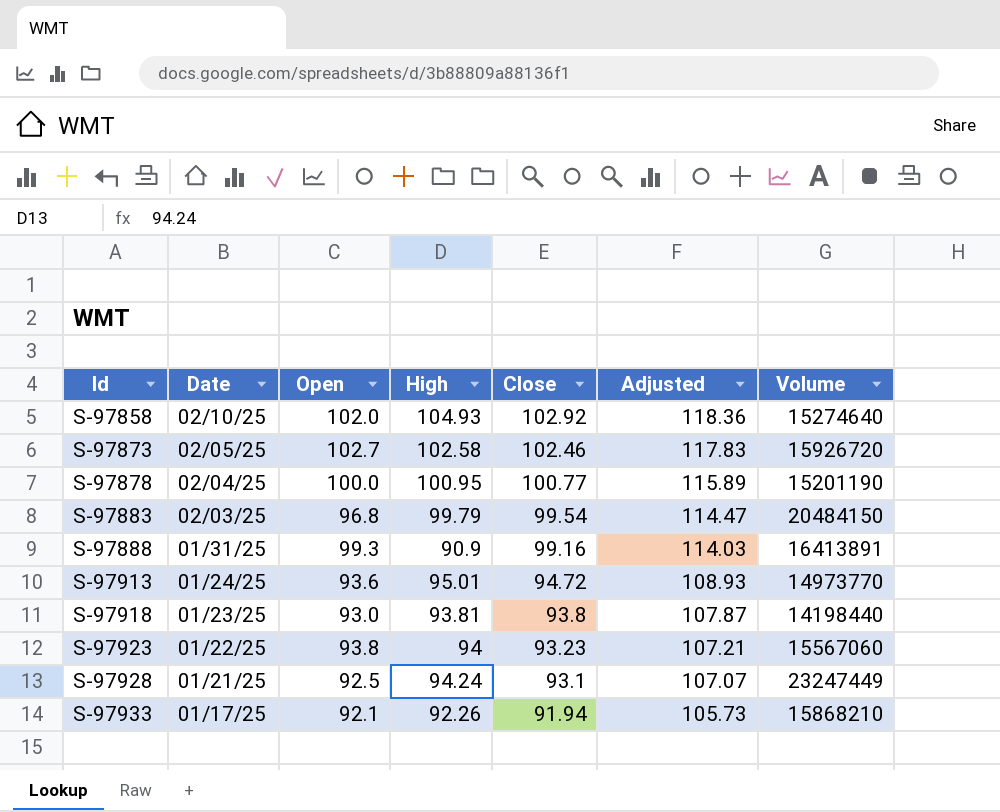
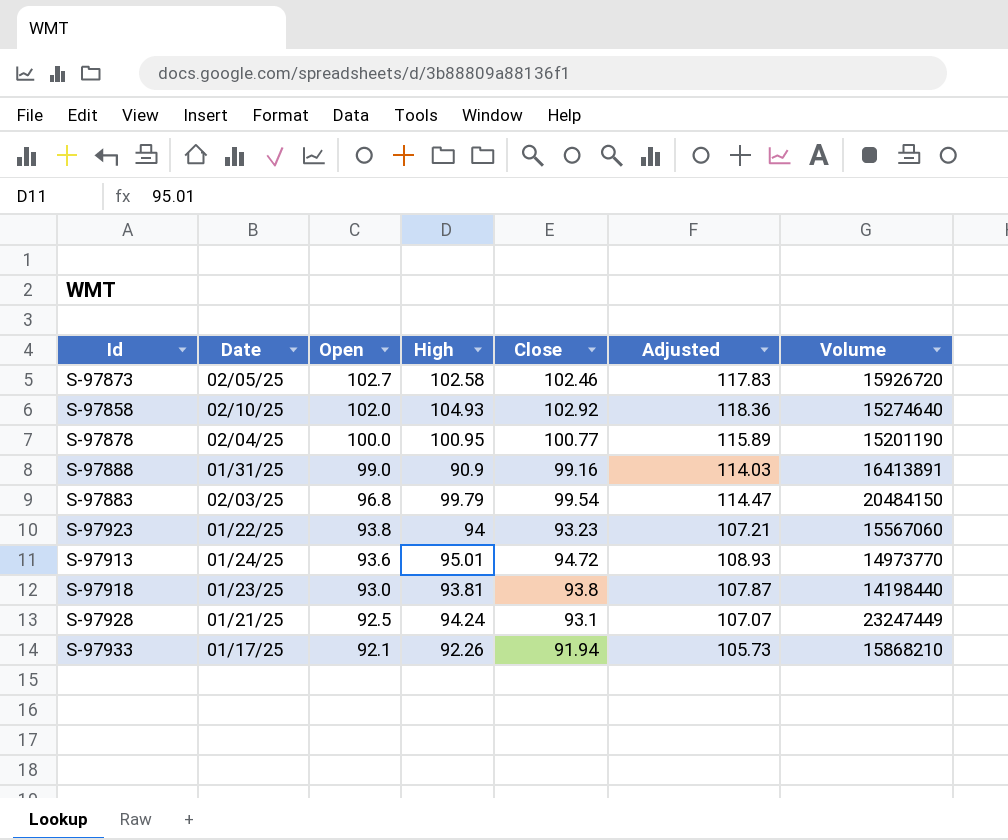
row order: Id ascending -> Open descending
S-97888 | Open: 99.3 -> 99.0

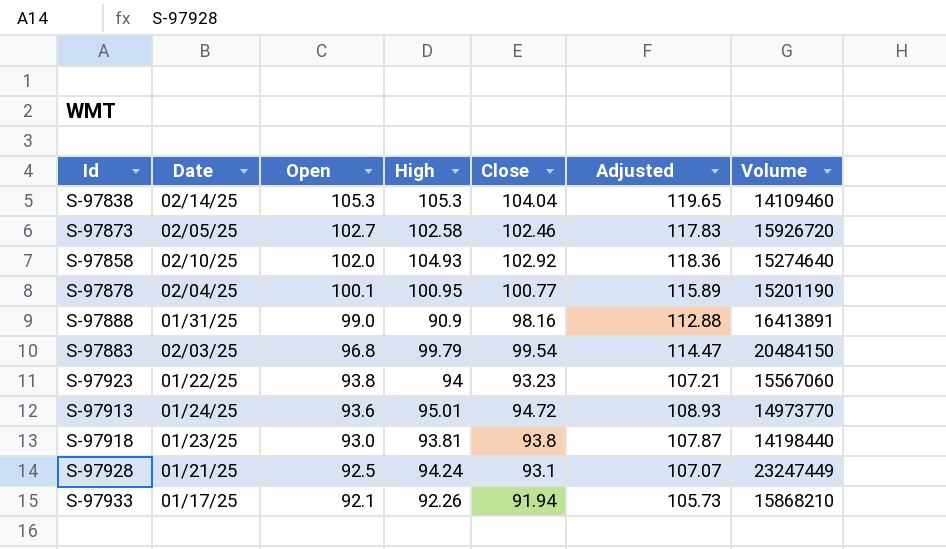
row S-97838: none -> 02/14/25 | 105.3 | 105.3 | 104.04 | 119.65 | 14109460
S-97878 | Open: 100.0 -> 100.1
S-97888 | Close: 99.16 -> 98.16
S-97888 | Adjusted: 114.03 -> 112.88

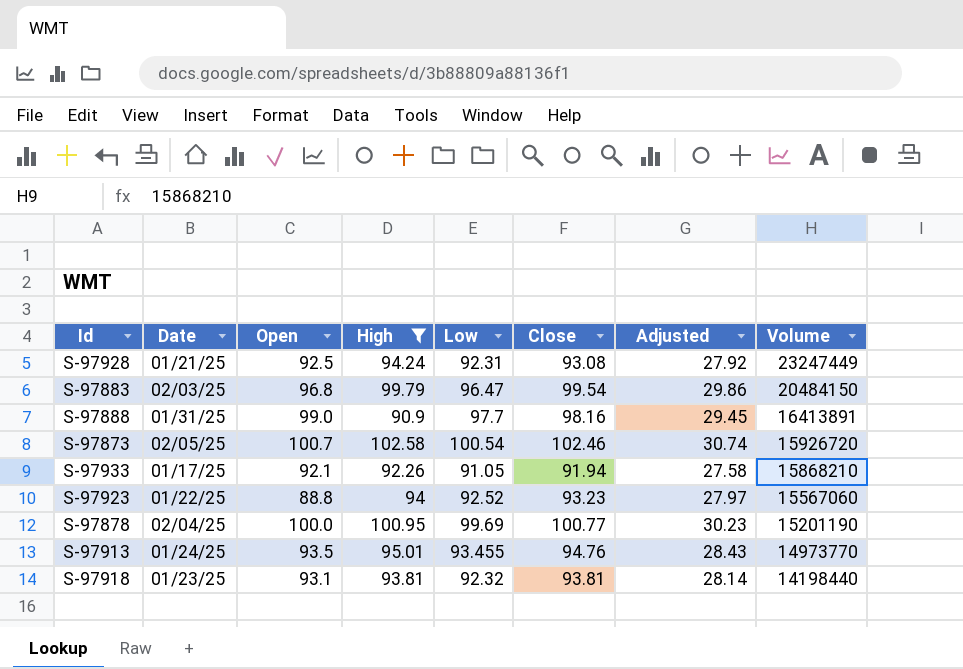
filter: none -> High <= 102.58
row order: Open descending -> Volume descending
column Low | position: none -> 5
column Adjusted | formula: [Close] * 1.15 -> [Close] * 0.3
S-97928 | Close: 93.1 -> 93.08
S-97873 | Open: 102.7 -> 100.7
S-97923 | Open: 93.8 -> 88.8
S-97878 | Open: 100.1 -> 100.0
S-97913 | Open: 93.6 -> 93.5
S-97913 | Close: 94.72 -> 94.76
S-97918 | Open: 93.0 -> 93.1
S-97918 | Close: 93.8 -> 93.81

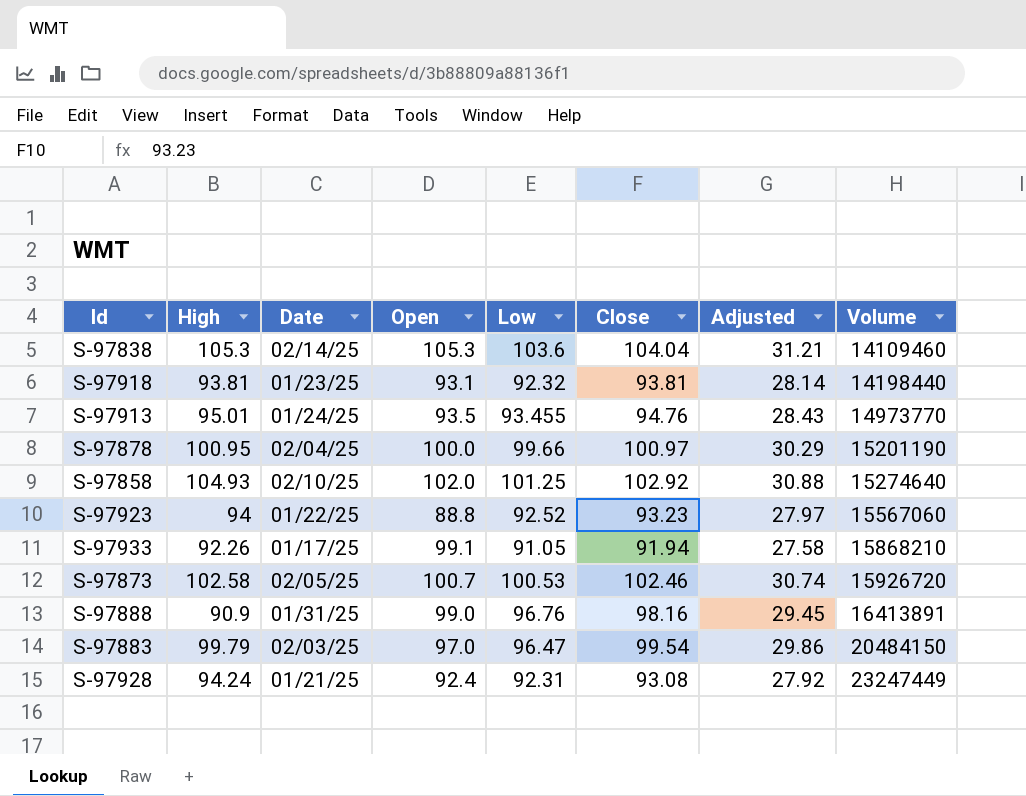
filter: High <= 102.58 -> none
row order: Volume descending -> Volume ascending
column High | position: 4 -> 2
S-97878 | Low: 99.69 -> 99.66
S-97878 | Close: 100.77 -> 100.97
S-97878 | Adjusted: 30.23 -> 30.29
S-97933 | Open: 92.1 -> 99.1
S-97873 | Low: 100.54 -> 100.53
S-97888 | Low: 97.7 -> 96.76
S-97883 | Open: 96.8 -> 97.0
S-97928 | Open: 92.5 -> 92.4

